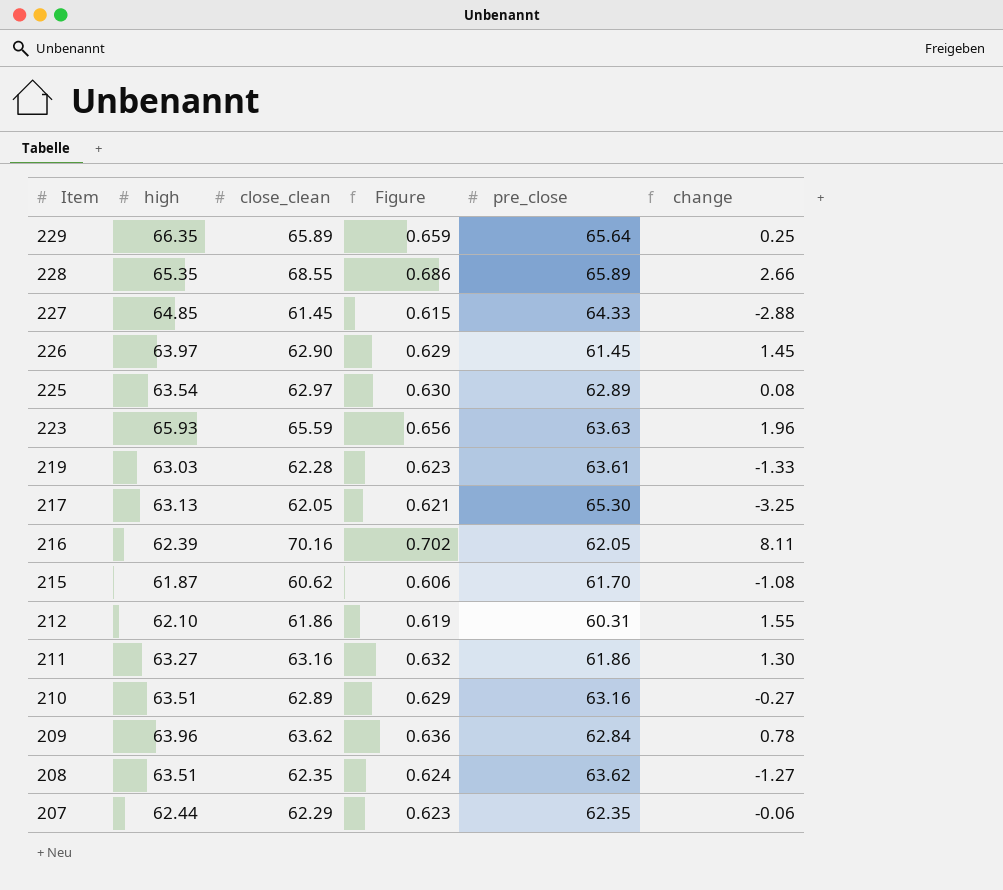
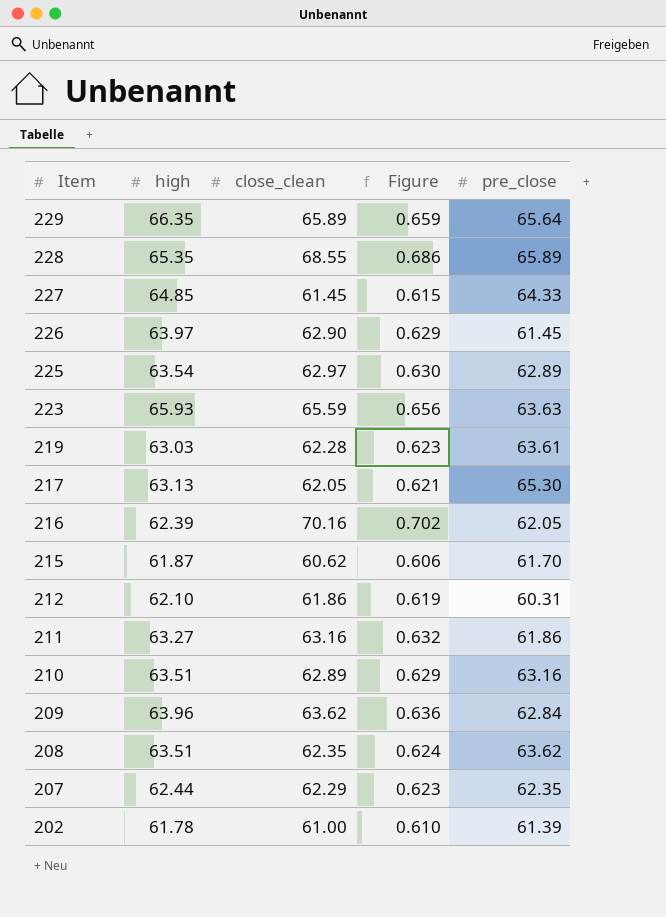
column change | formula: [close_clean] - [pre_close] -> none
row 202: none -> 61.78 | 61.00 | 0.610 | 61.39

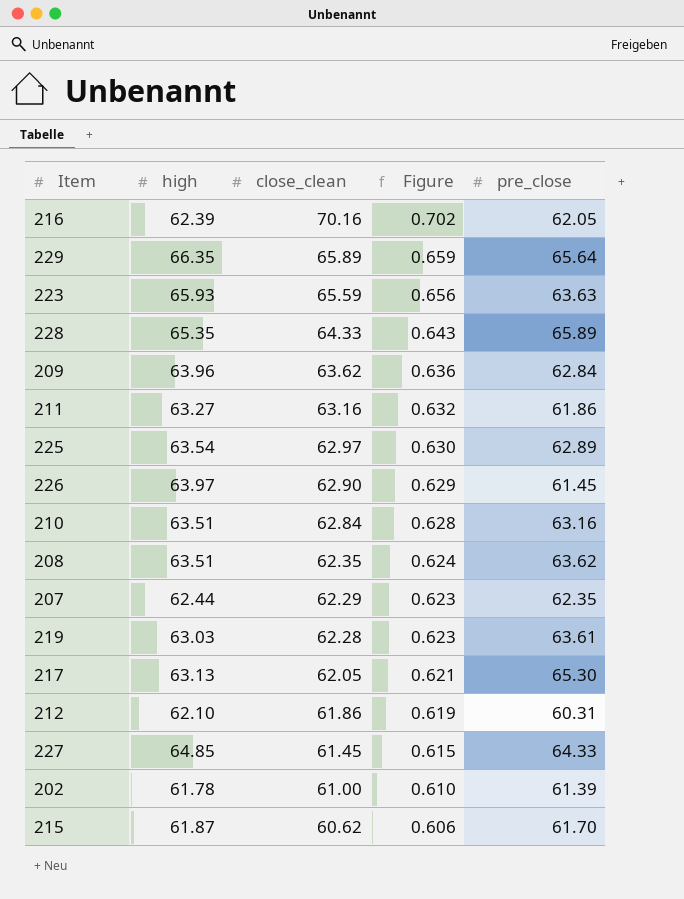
row order: Item descending -> close_clean descending
228 | close_clean: 68.55 -> 64.33
228 | Figure: 0.686 -> 0.643
210 | close_clean: 62.89 -> 62.84
210 | Figure: 0.629 -> 0.628

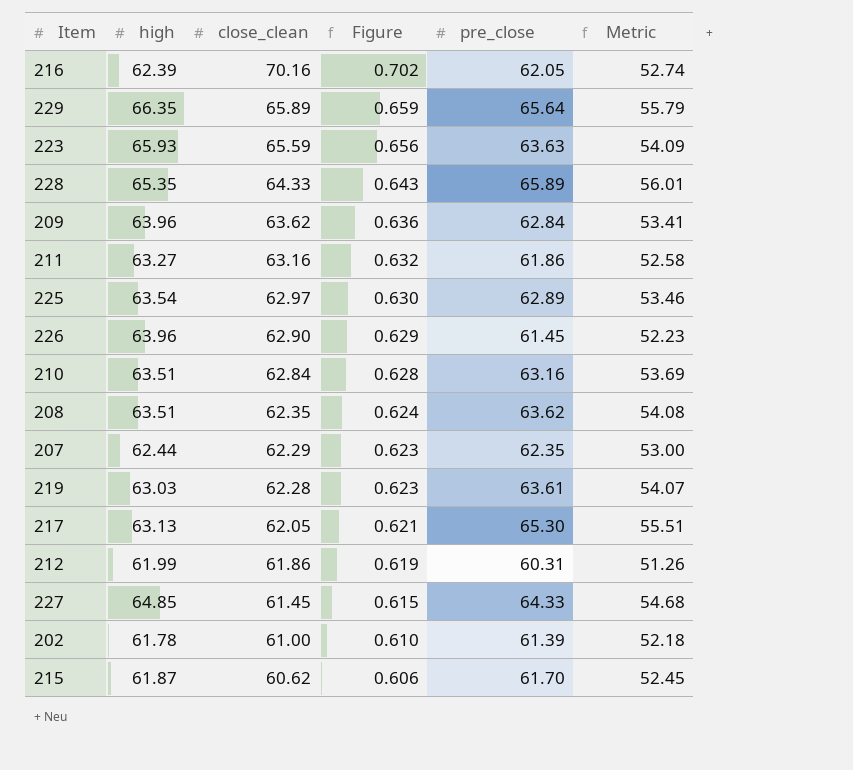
column Metric | formula: none -> [pre_close] * 0.85
226 | high: 63.97 -> 63.96
212 | high: 62.10 -> 61.99

